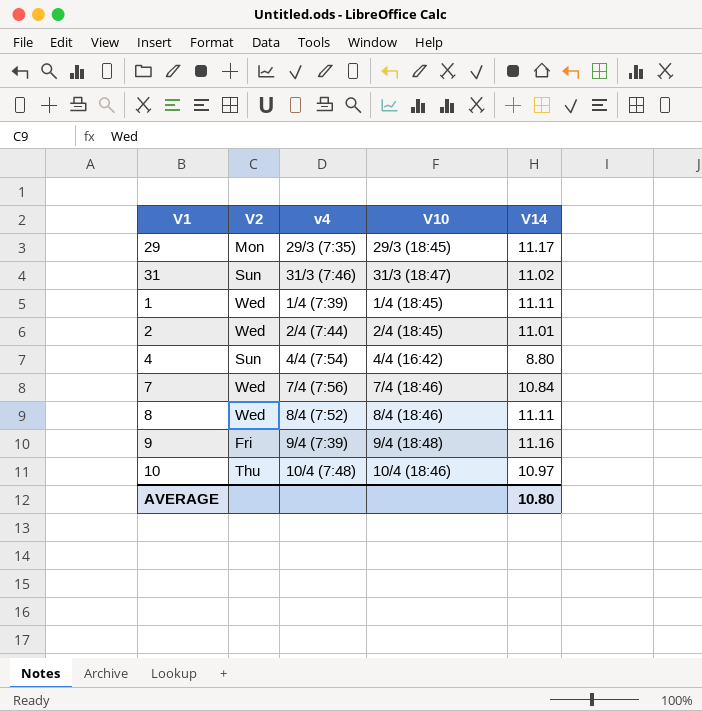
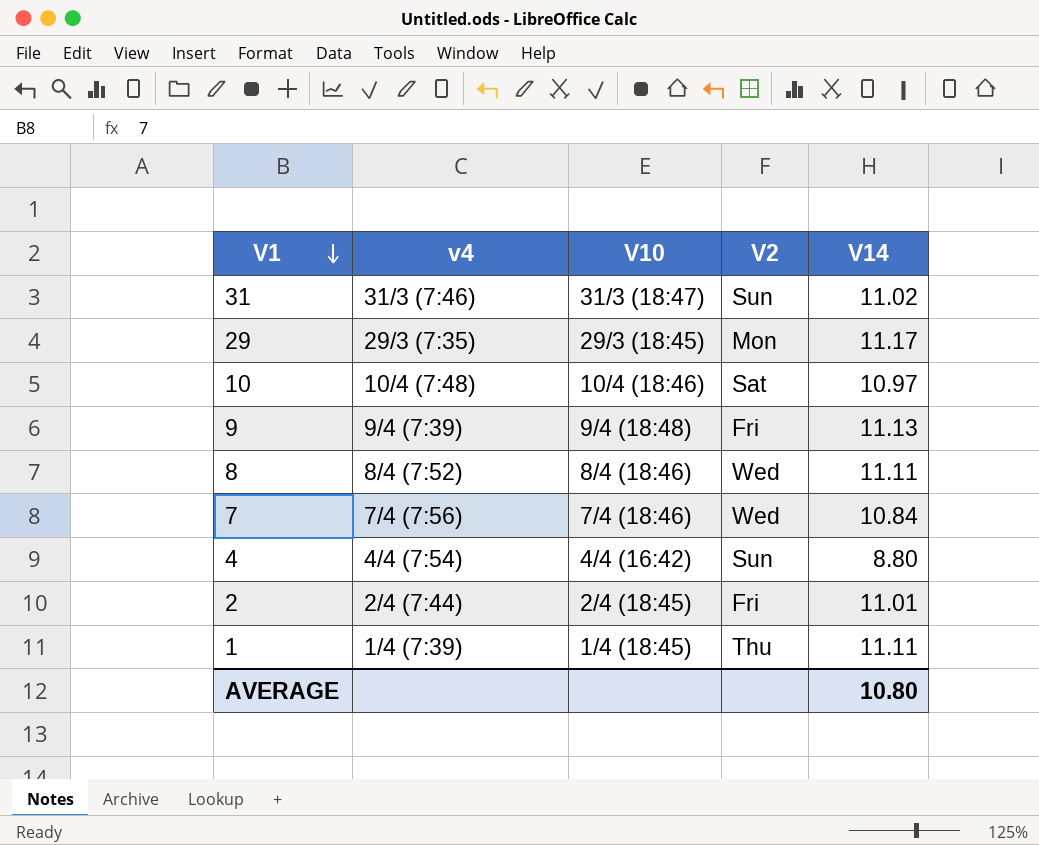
row order: none -> V1 descending
column V2 | position: 2 -> 4
10 | V2: Thu -> Sat
9 | V14: 11.16 -> 11.13
2 | V2: Wed -> Fri
1 | V2: Wed -> Thu

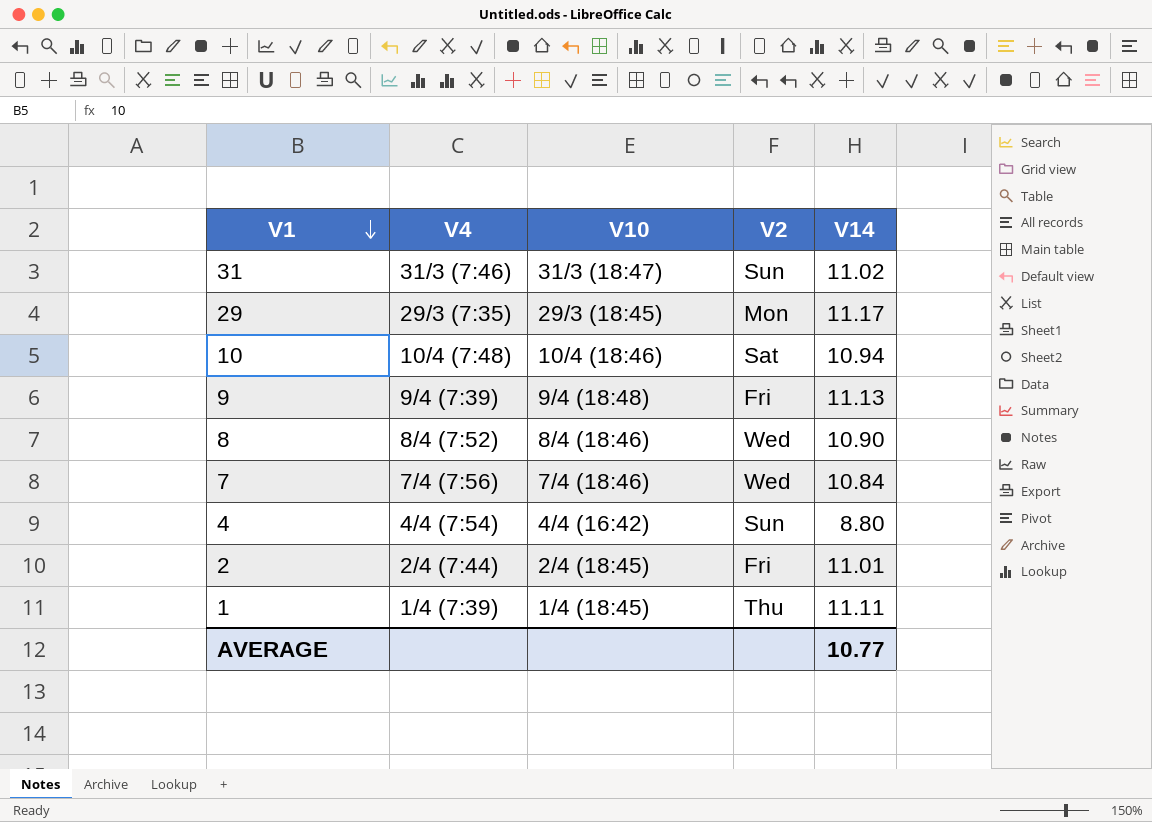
column name: v4 -> V4
10 | V14: 10.97 -> 10.94
8 | V14: 11.11 -> 10.90
AVERAGE | V14: 10.80 -> 10.77

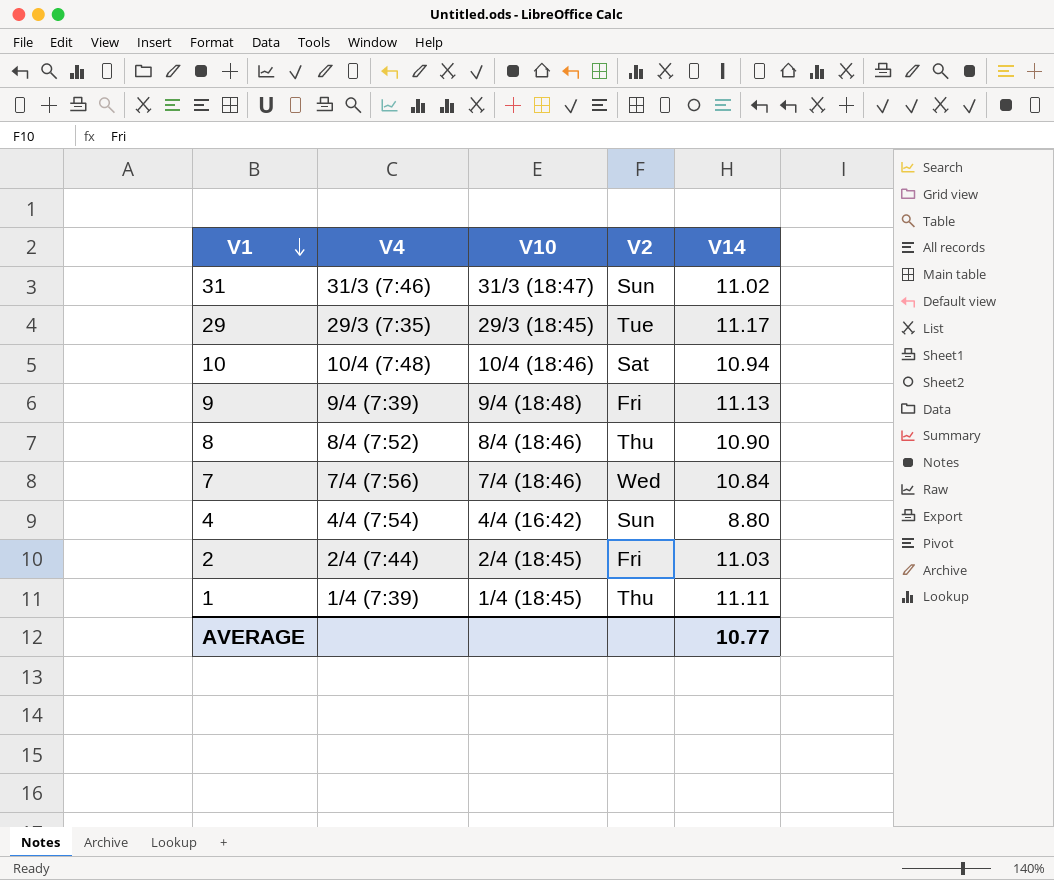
29 | V2: Mon -> Tue
8 | V2: Wed -> Thu
2 | V14: 11.01 -> 11.03

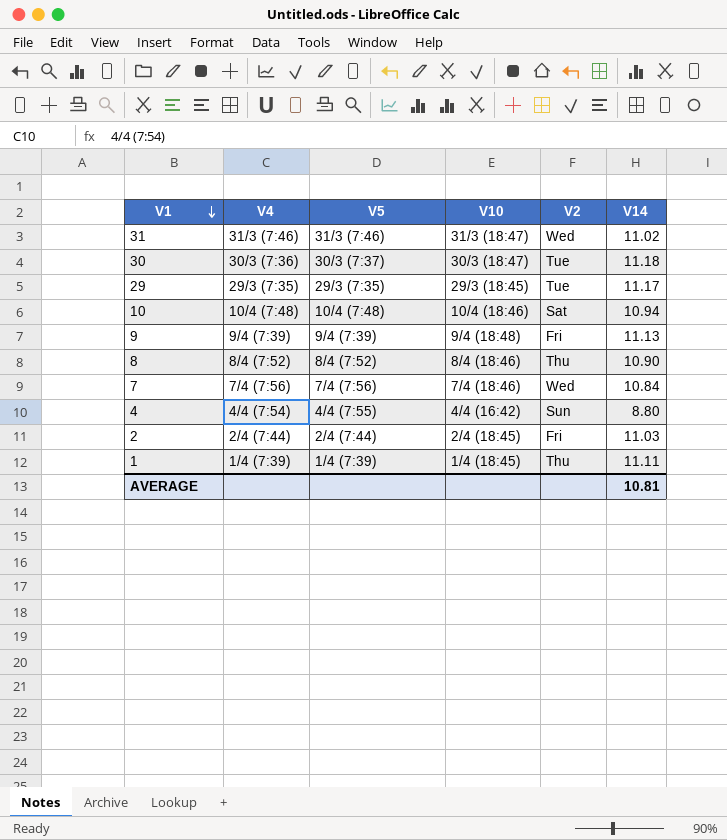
column V5 | position: none -> 3
31 | V2: Sun -> Wed
row 30: none -> 30/3 (7:36) | 30/3 (7:37) | 30/3 (18:47) | Tue | 11.18
AVERAGE | V14: 10.77 -> 10.81

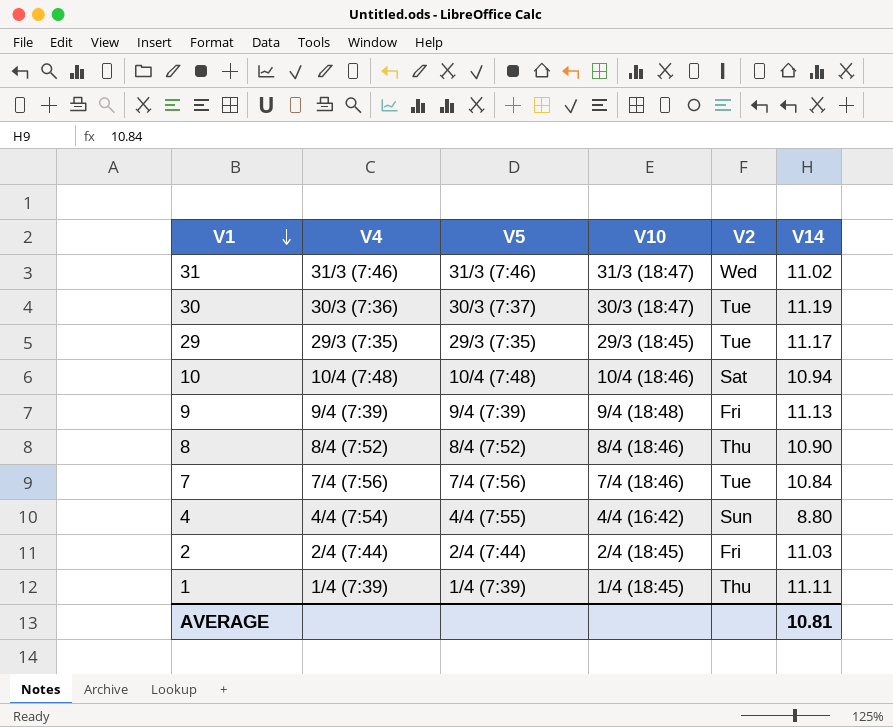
30 | V14: 11.18 -> 11.19
7 | V2: Wed -> Tue

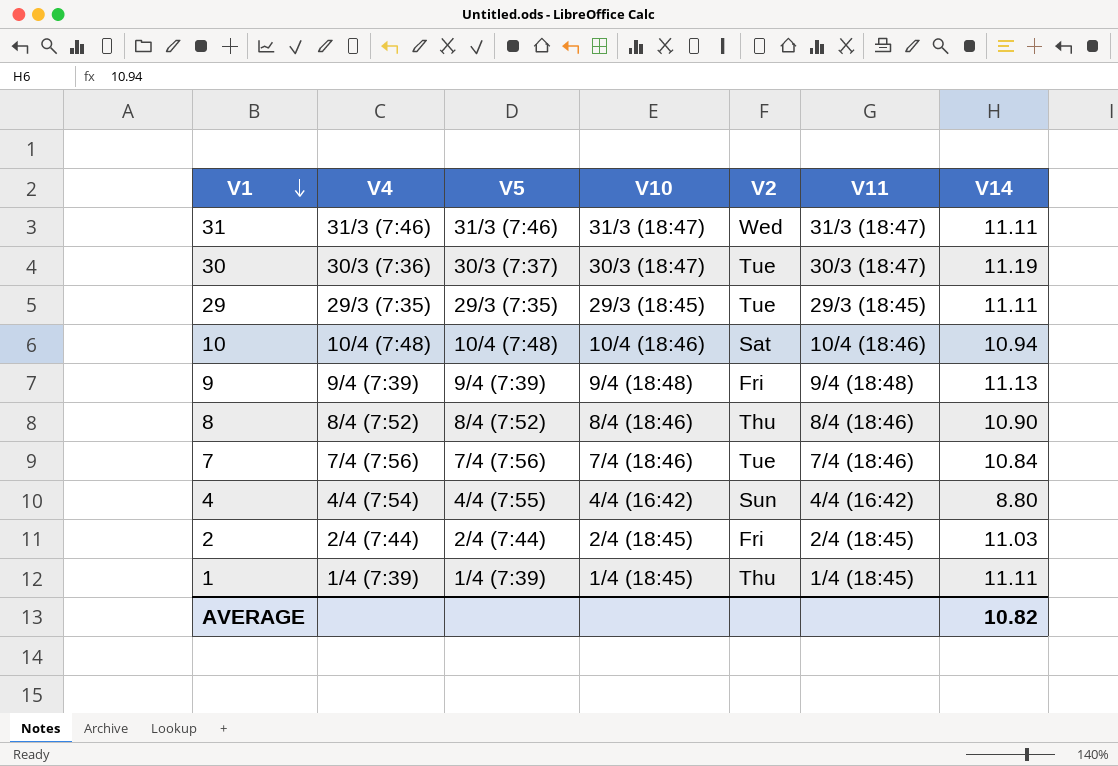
column V11 | position: none -> 6
31 | V14: 11.02 -> 11.11
29 | V14: 11.17 -> 11.11
AVERAGE | V14: 10.81 -> 10.82

